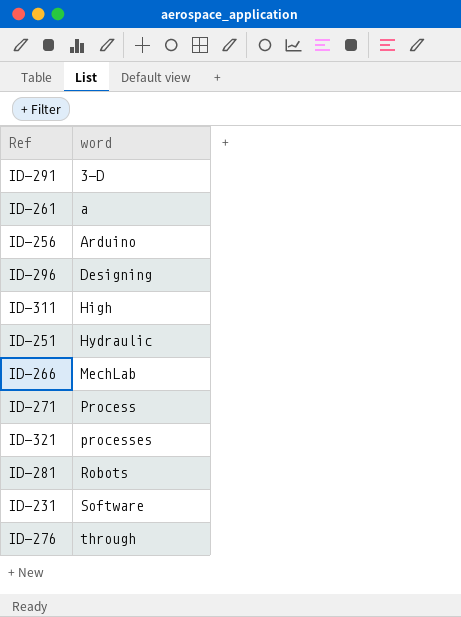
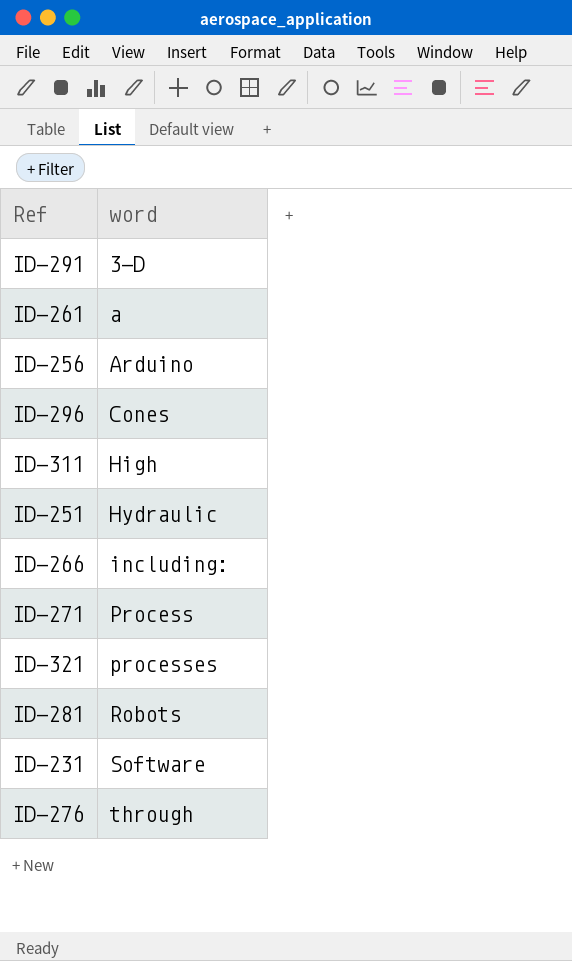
ID-296 | word: Designing -> Cones
ID-266 | word: MechLab -> including:

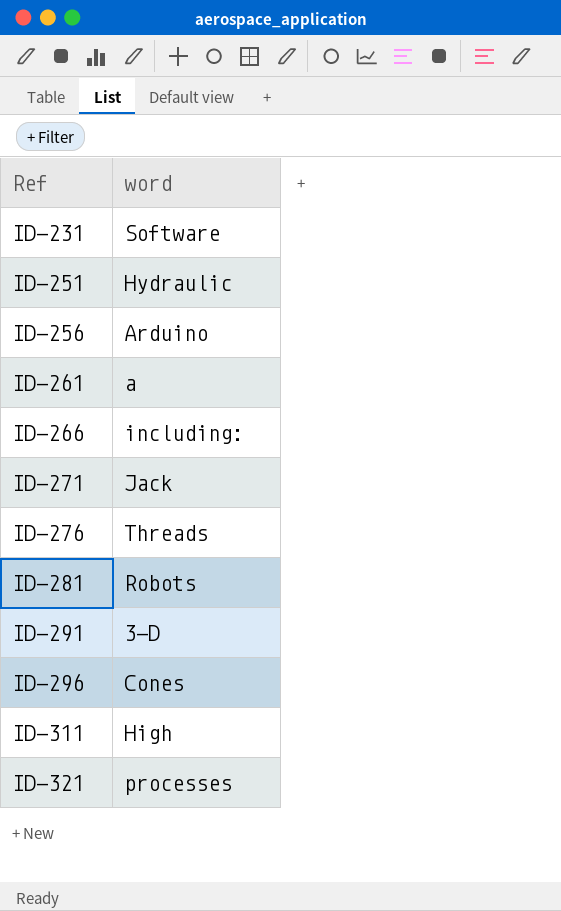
row order: word ascending -> Ref ascending
ID-271 | word: Process -> Jack
ID-276 | word: through -> Threads

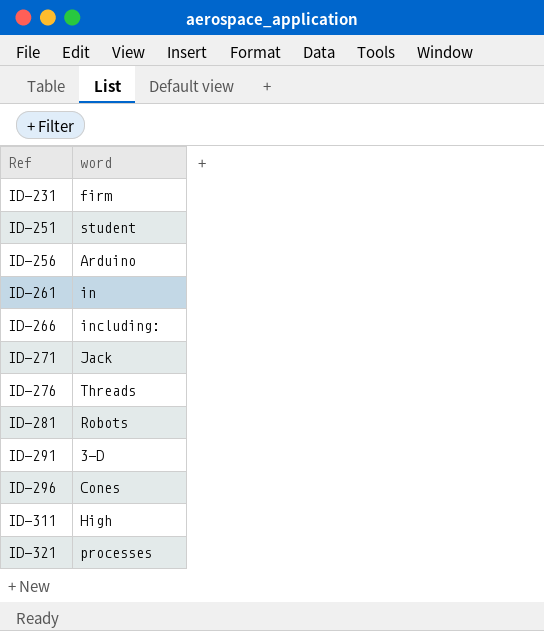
ID-231 | word: Software -> firm
ID-251 | word: Hydraulic -> student
ID-261 | word: a -> in

